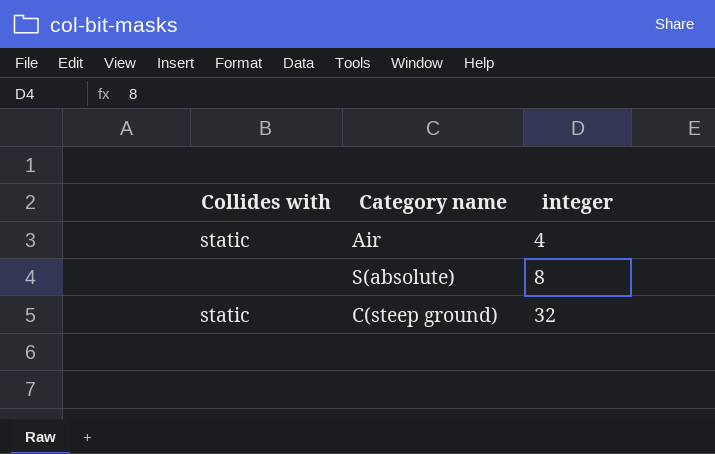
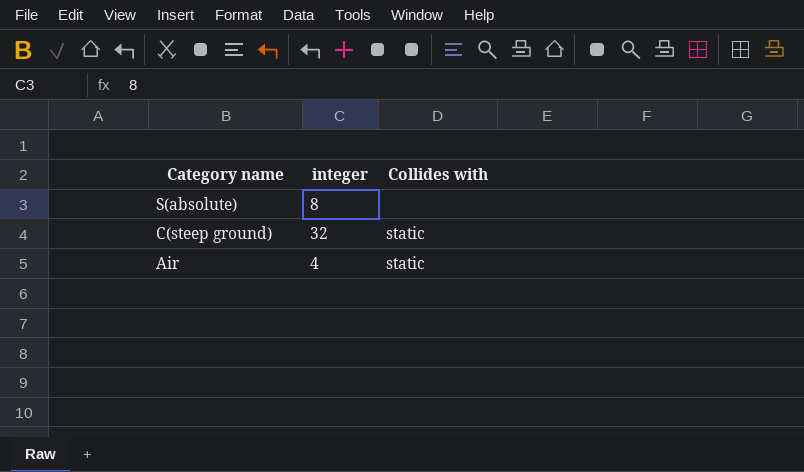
row order: integer ascending -> Category name descending
column Collides with | position: 1 -> 3

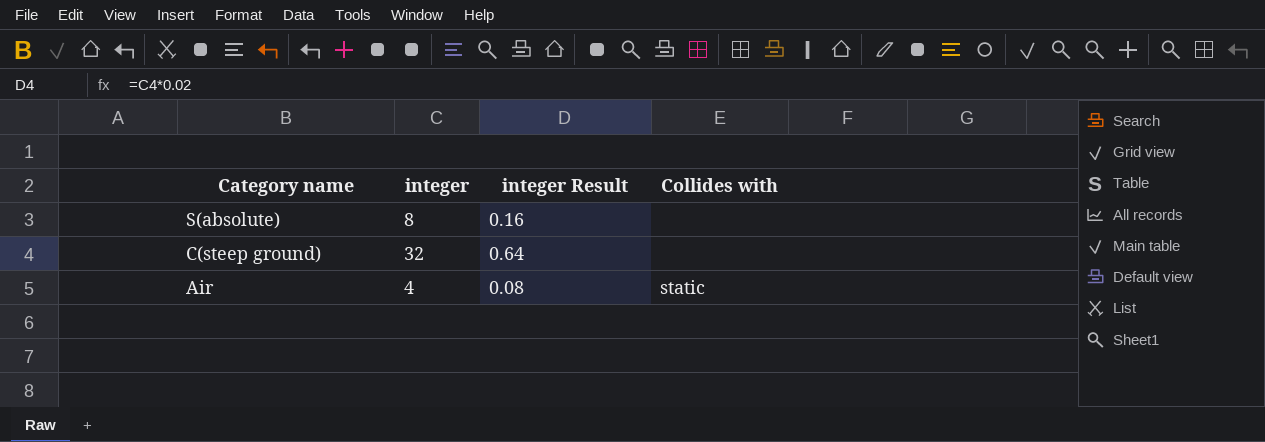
column integer Result | formula: none -> [integer] * 0.02
C(steep ground) | Collides with: static -> none

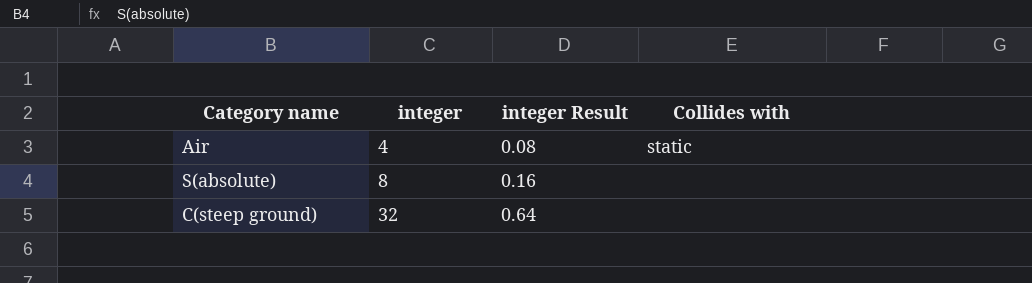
row order: Category name descending -> integer ascending

